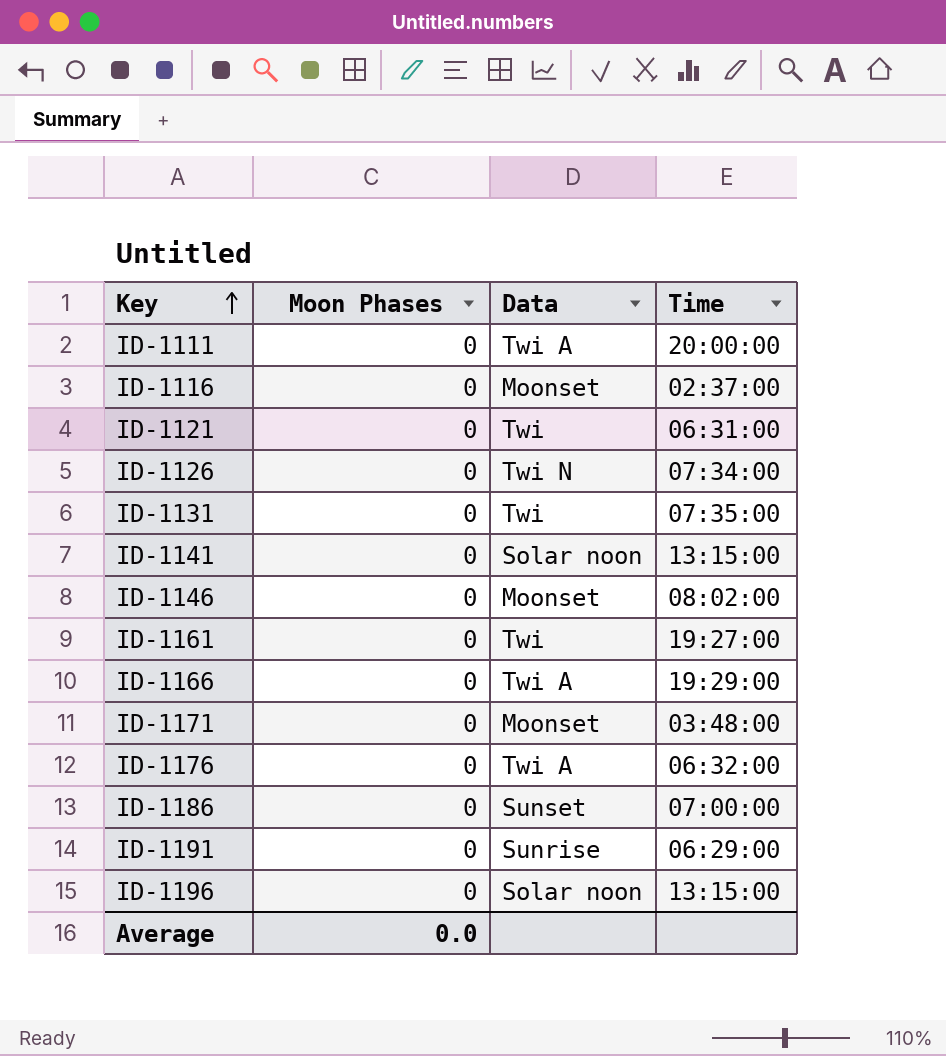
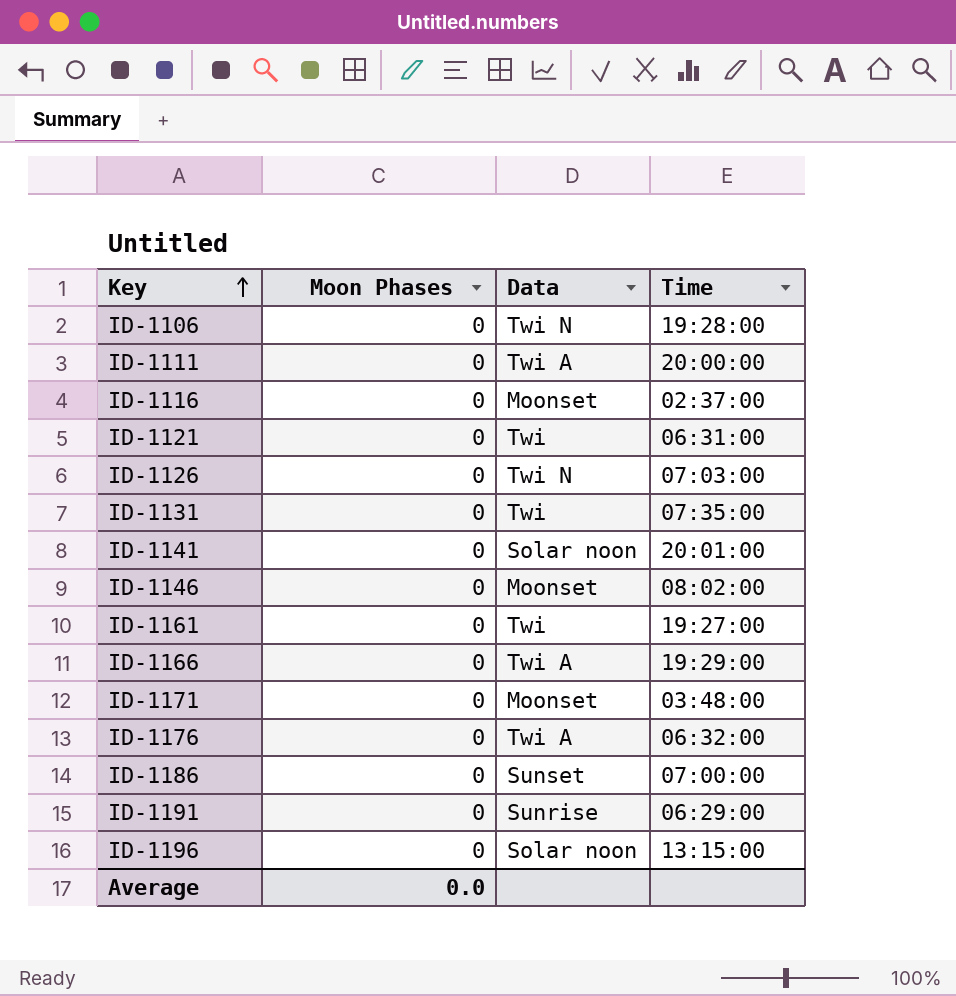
row ID-1106: none -> 0 | Twi N | 19:28:00
ID-1126 | Time: 07:34:00 -> 07:03:00
ID-1141 | Time: 13:15:00 -> 20:01:00

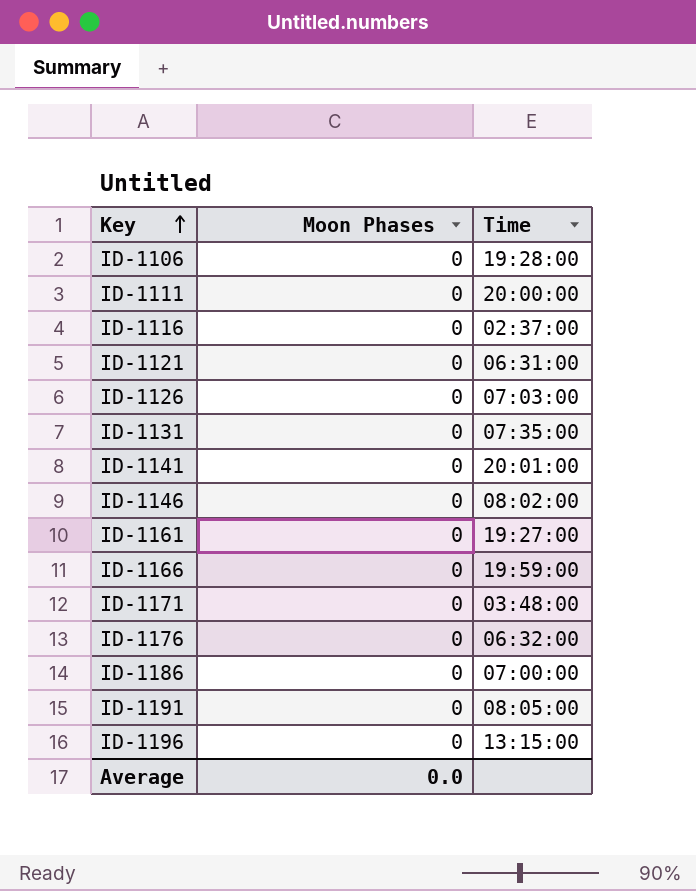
column Data | position: 3 -> none
ID-1166 | Time: 19:29:00 -> 19:59:00
ID-1191 | Time: 06:29:00 -> 08:05:00

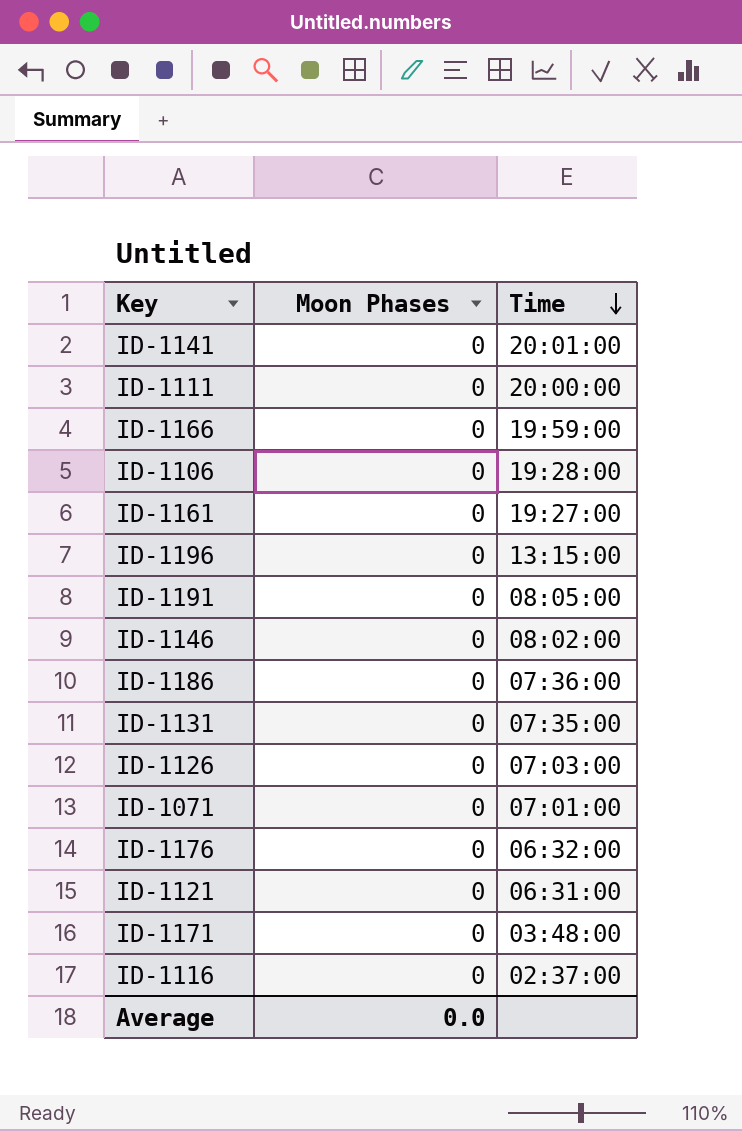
row order: Key ascending -> Time descending
ID-1186 | Time: 07:00:00 -> 07:36:00
row ID-1071: none -> 0 | 07:01:00

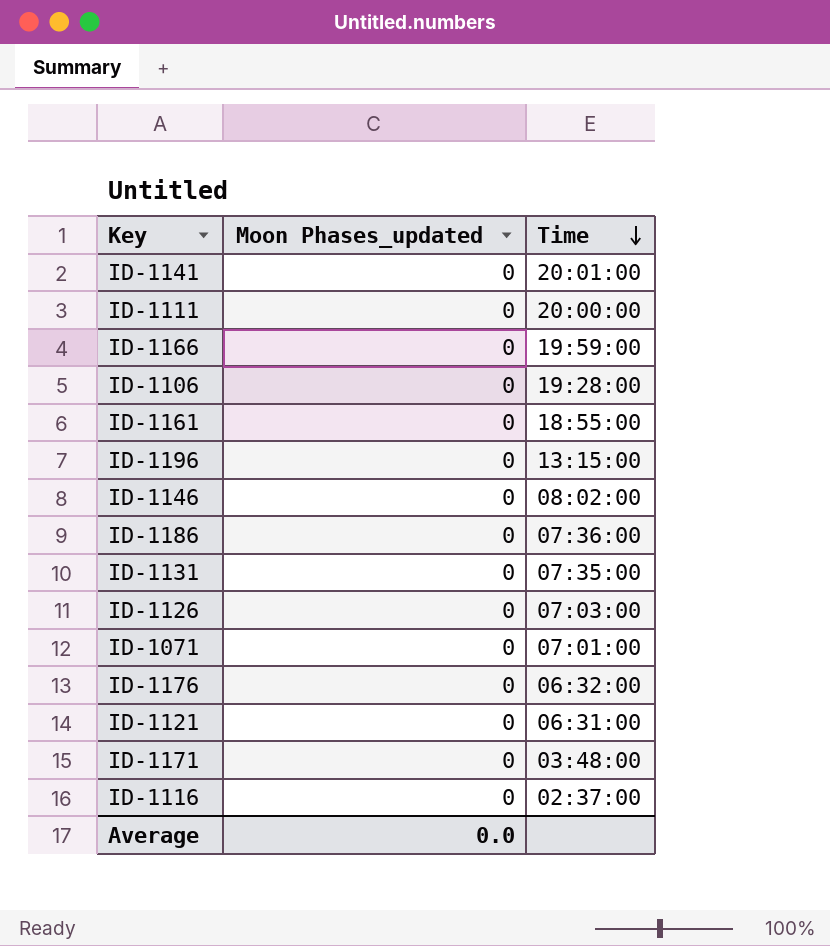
column name: Moon Phases -> Moon Phases_updated
row ID-1191: 0 | 08:05:00 -> none
ID-1161 | Time: 19:27:00 -> 18:55:00

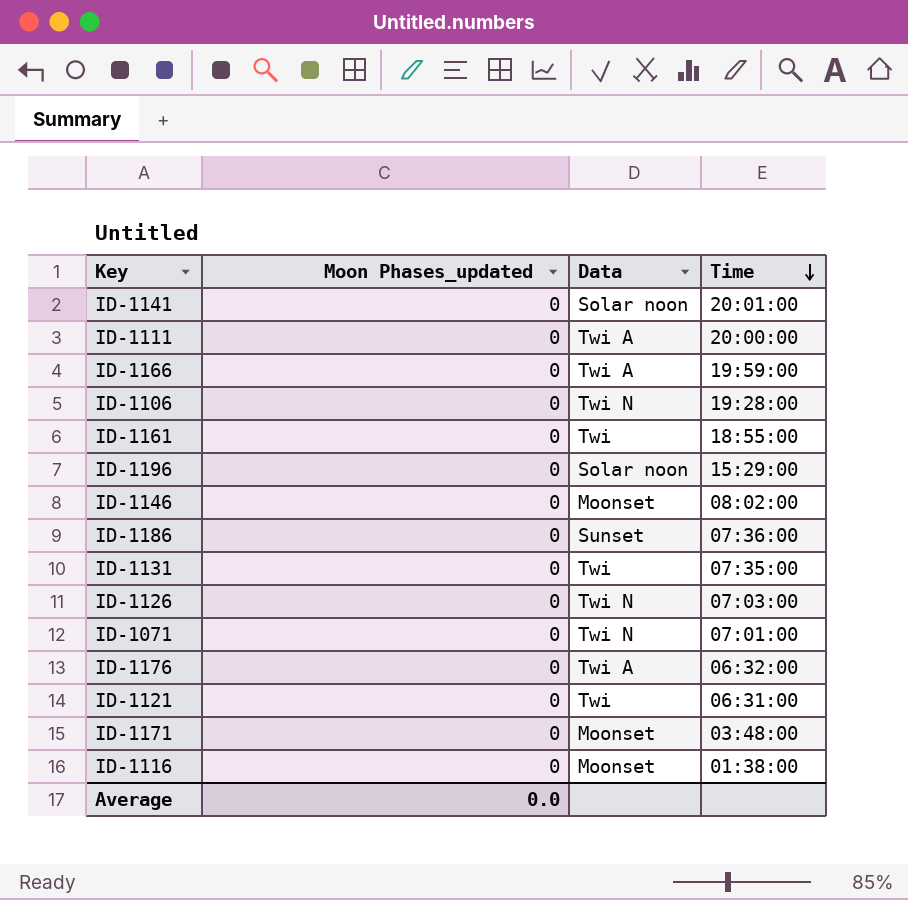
column Data | position: none -> 3
ID-1196 | Time: 13:15:00 -> 15:29:00
ID-1116 | Time: 02:37:00 -> 01:38:00

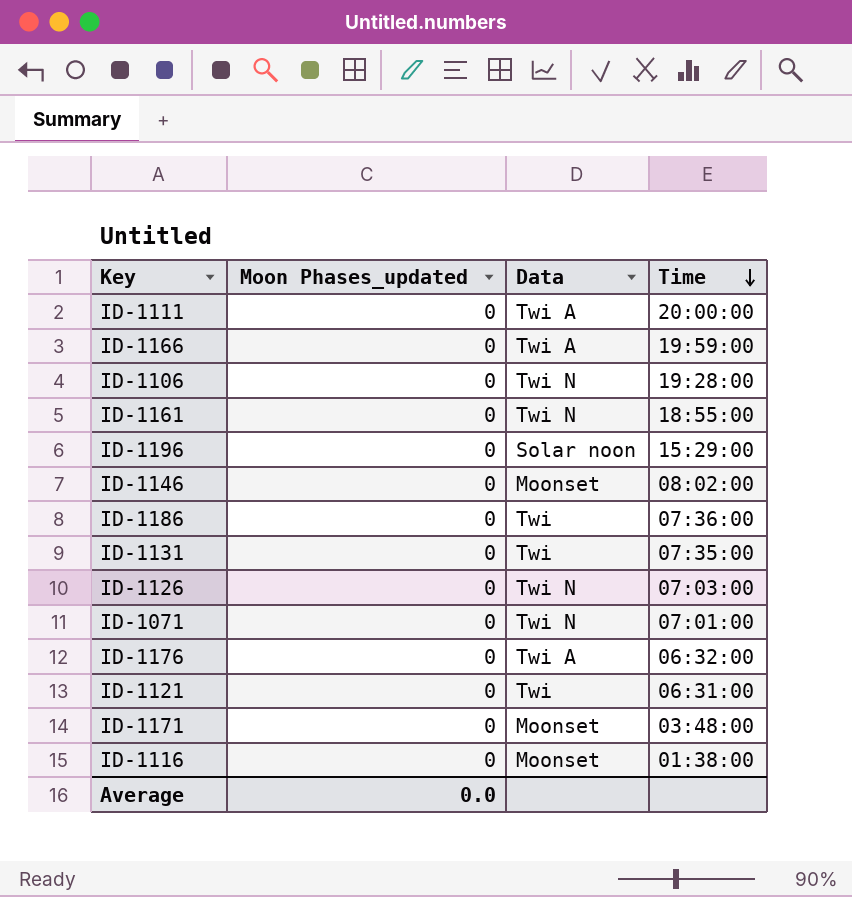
row ID-1141: 0 | Solar noon | 20:01:00 -> none
ID-1161 | Data: Twi -> Twi N
ID-1186 | Data: Sunset -> Twi

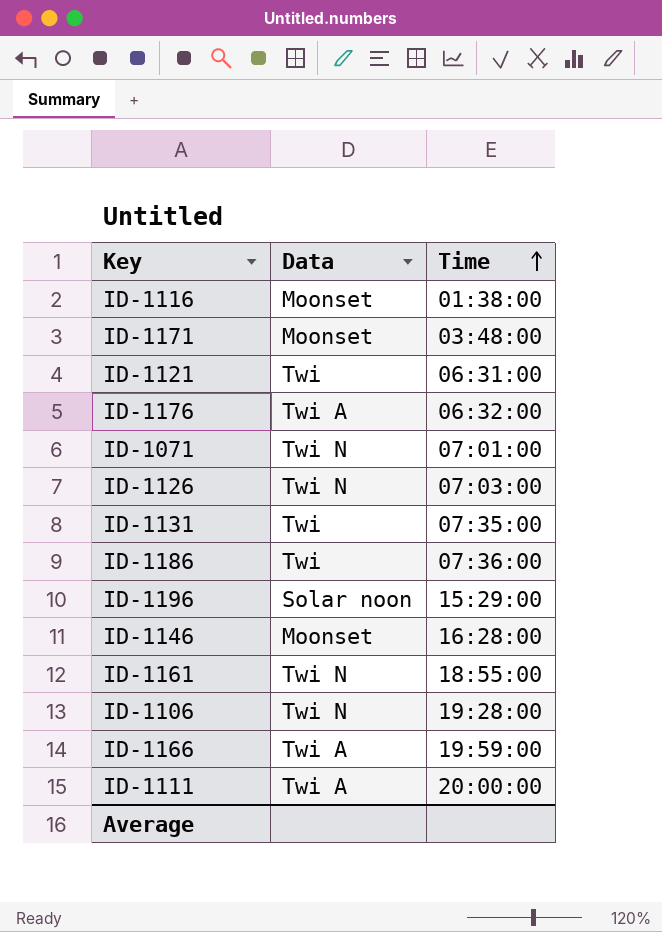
row order: Time descending -> Time ascending
column Moon Phases_updated | position: 2 -> none
ID-1146 | Time: 08:02:00 -> 16:28:00

